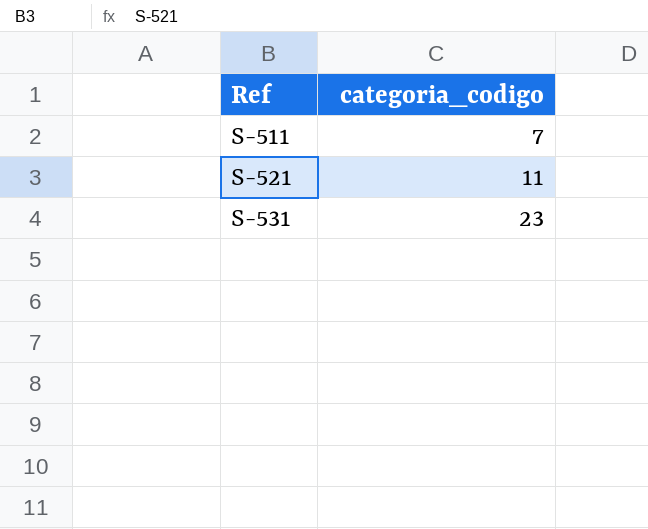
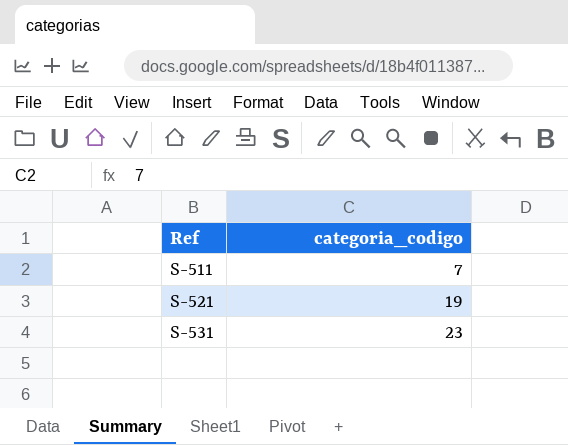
S-521 | categoria_codigo: 11 -> 19

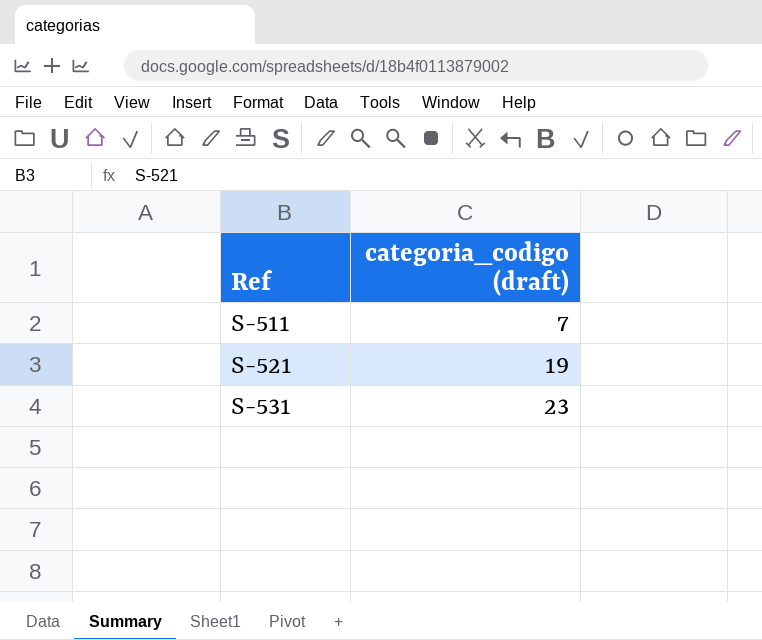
column name: categoria_codigo -> categoria_codigo (draft)

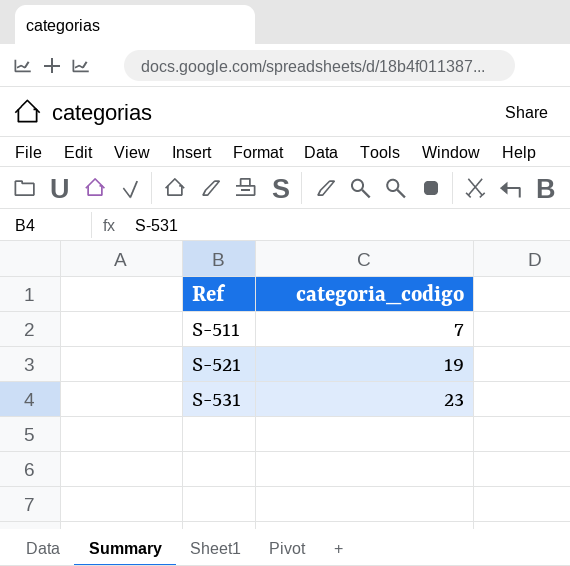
column name: categoria_codigo (draft) -> categoria_codigo

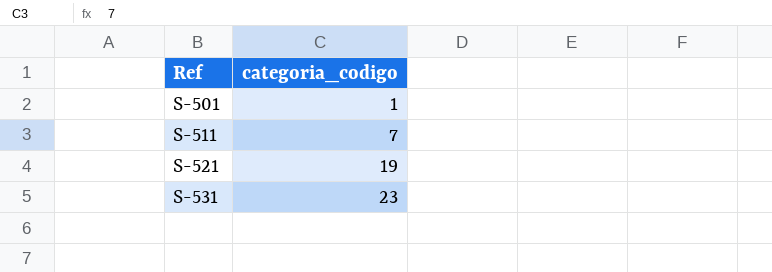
row S-501: none -> 1

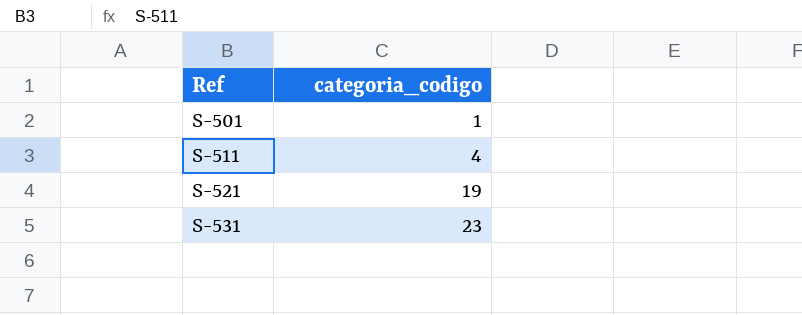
S-511 | categoria_codigo: 7 -> 4

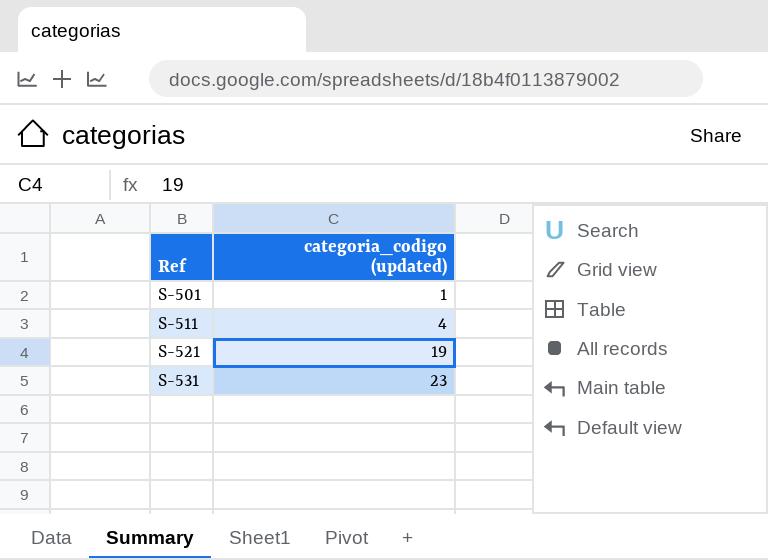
column name: categoria_codigo -> categoria_codigo (updated)

